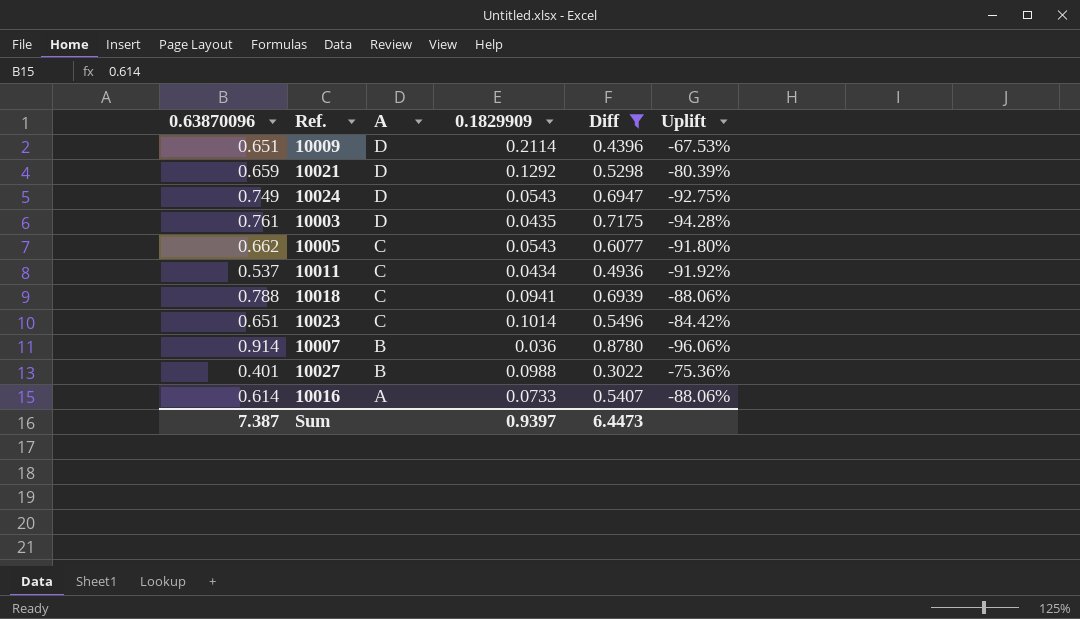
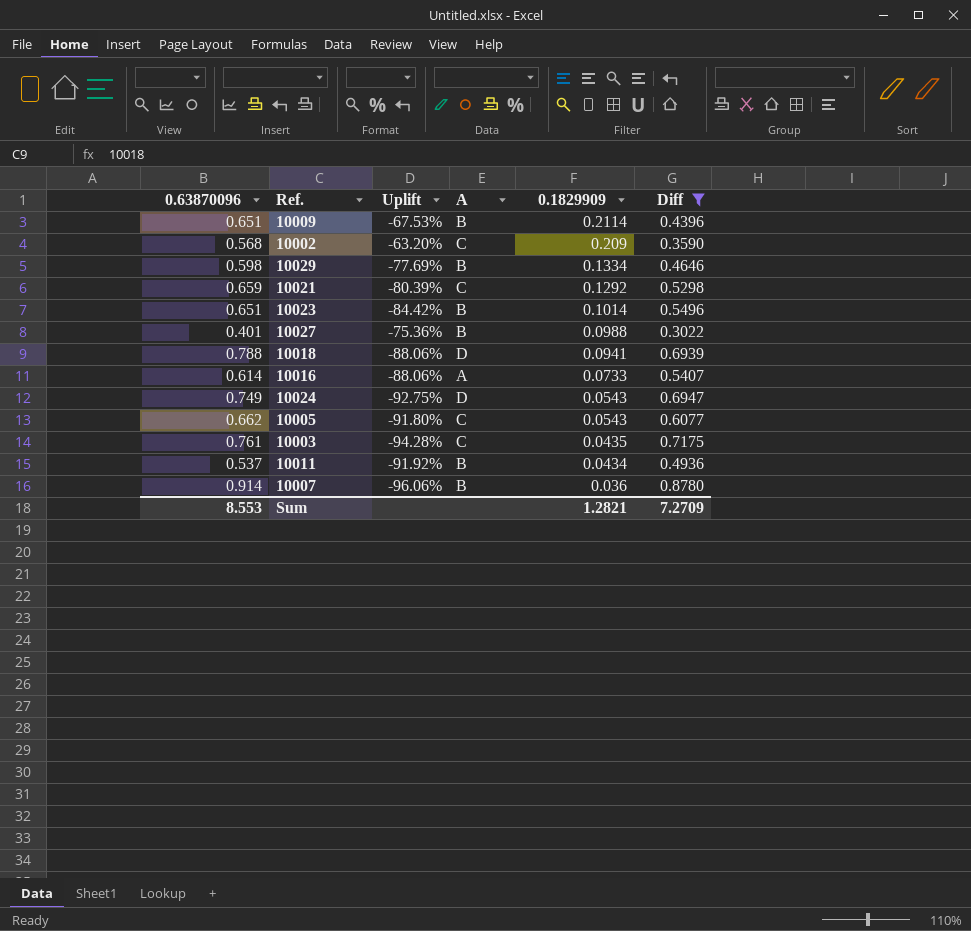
row order: A descending -> 0.1829909 descending
column Uplift | position: 6 -> 3
10009 | A: D -> B
row 10002: none -> 0.568 | -63.20% | C | 0.209 | 0.3590
row 10029: none -> 0.598 | -77.69% | B | 0.1334 | 0.4646
10021 | A: D -> C
10023 | A: C -> B
10018 | A: C -> D
10003 | A: D -> C
10011 | A: C -> B
Sum | 0.63870096: 7.387 -> 8.553
Sum | 0.1829909: 0.9397 -> 1.2821
Sum | Diff: 6.4473 -> 7.2709

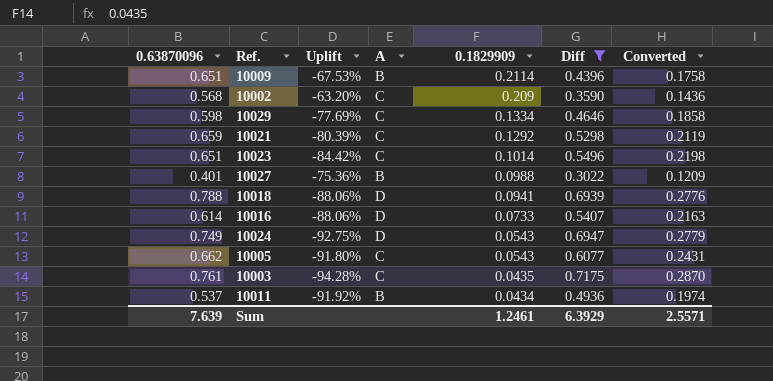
column Converted | formula: none -> [Diff] * 0.4
row 10007: 0.914 | -96.06% | B | 0.036 | 0.8780 -> none
10029 | A: B -> C
10023 | A: B -> C
10016 | A: A -> D
Sum | 0.63870096: 8.553 -> 7.639
Sum | 0.1829909: 1.2821 -> 1.2461
Sum | Diff: 7.2709 -> 6.3929

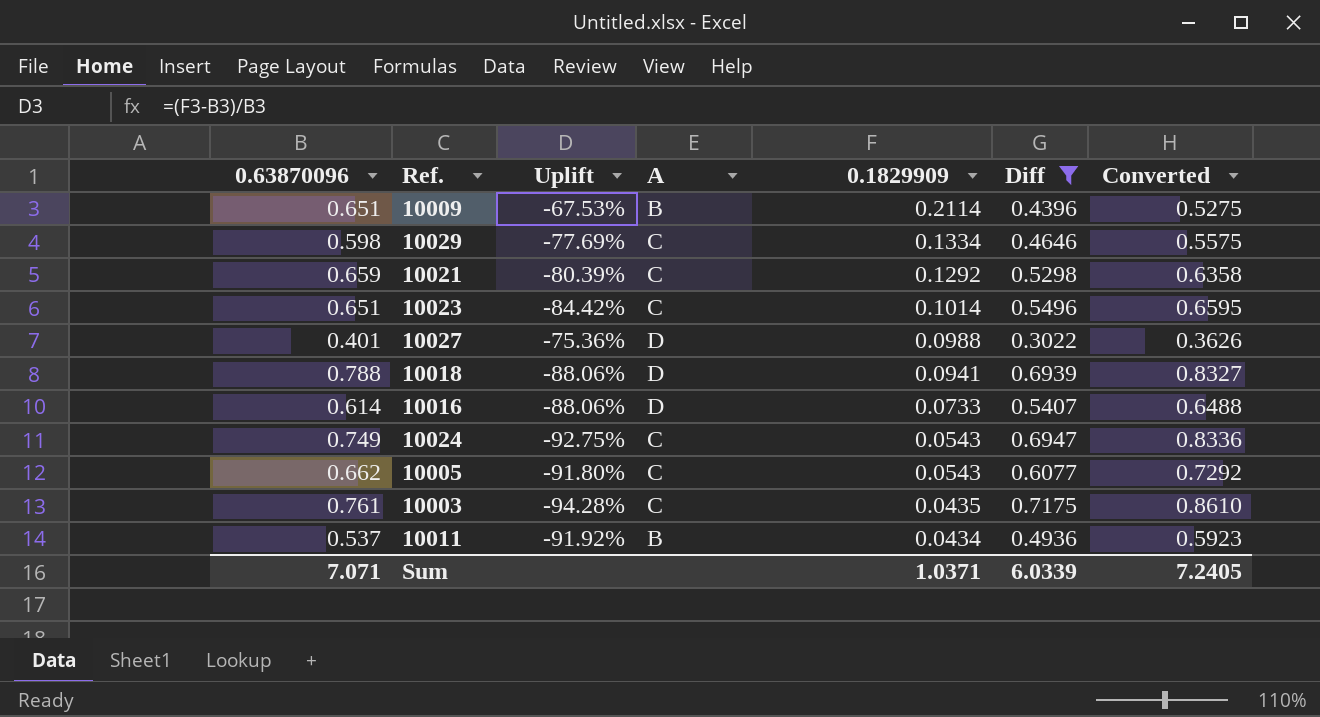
column Converted | formula: [Diff] * 0.4 -> [Diff] * 1.2
row 10002: 0.568 | -63.20% | C | 0.209 | 0.3590 | 0.1436 -> none
10027 | A: B -> D
10024 | A: D -> C
Sum | 0.63870096: 7.639 -> 7.071
Sum | 0.1829909: 1.2461 -> 1.0371
Sum | Diff: 6.3929 -> 6.0339
Sum | Converted: 2.5571 -> 7.2405

